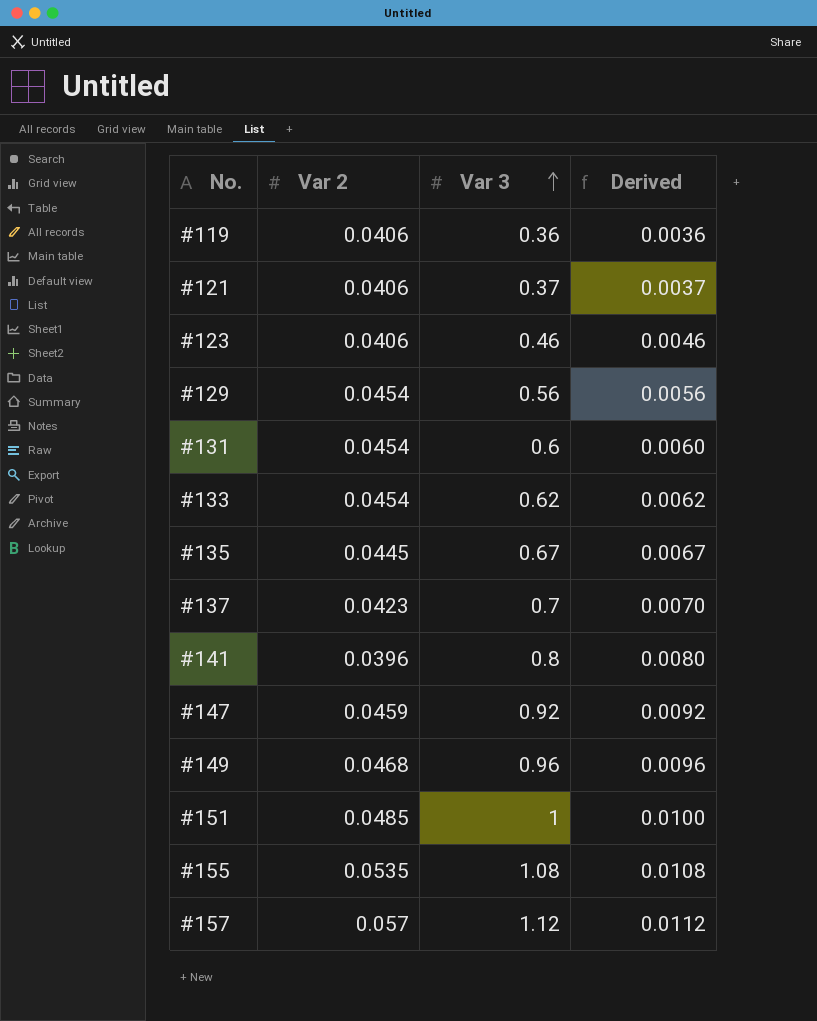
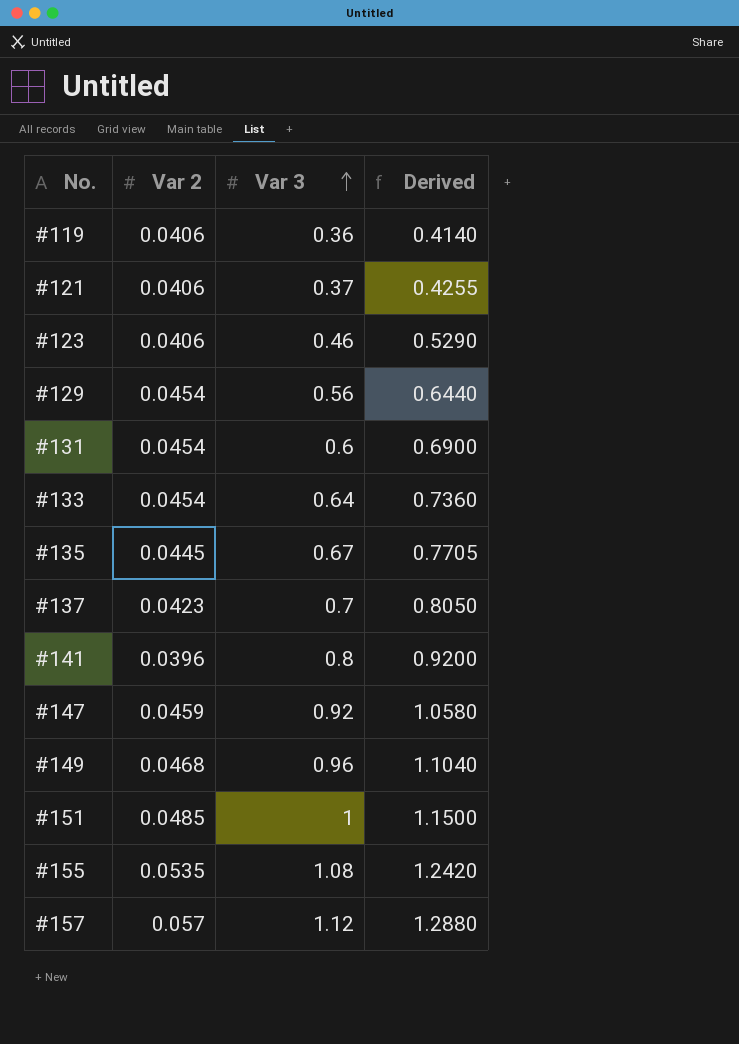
column Derived | formula: [Var 3] * 0.01 -> [Var 3] * 1.15
#133 | Var 3: 0.62 -> 0.64

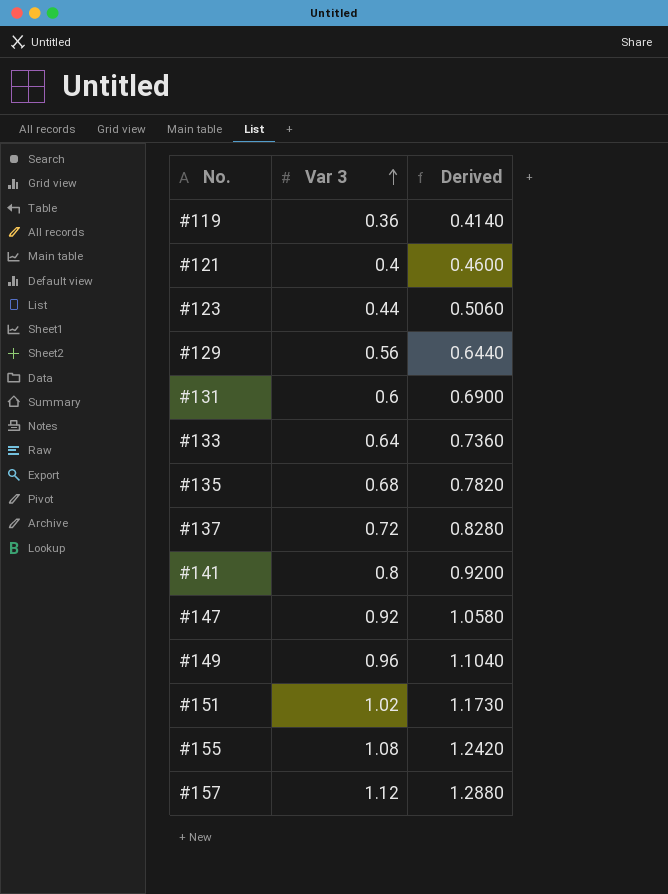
column Var 2 | position: 2 -> none
#121 | Var 3: 0.37 -> 0.4
#121 | Derived: 0.4255 -> 0.4600
#123 | Var 3: 0.46 -> 0.44
#123 | Derived: 0.5290 -> 0.5060
#135 | Var 3: 0.67 -> 0.68
#135 | Derived: 0.7705 -> 0.7820
#137 | Var 3: 0.7 -> 0.72
#137 | Derived: 0.8050 -> 0.8280
#151 | Var 3: 1 -> 1.02
#151 | Derived: 1.1500 -> 1.1730

